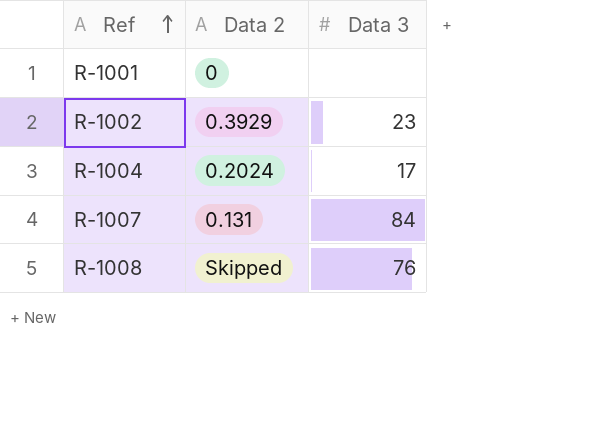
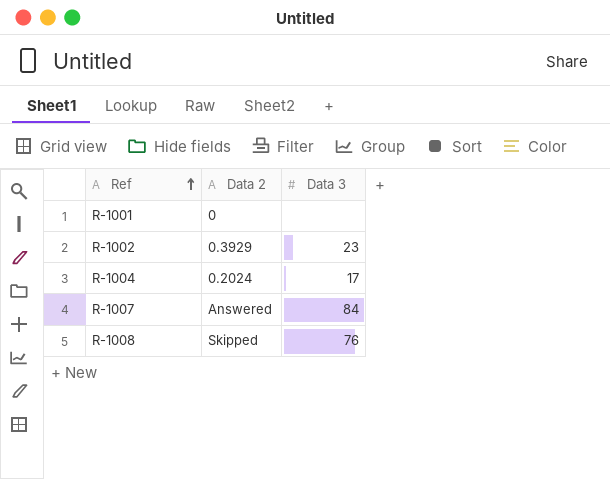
R-1007 | Data 2: 0.131 -> Answered

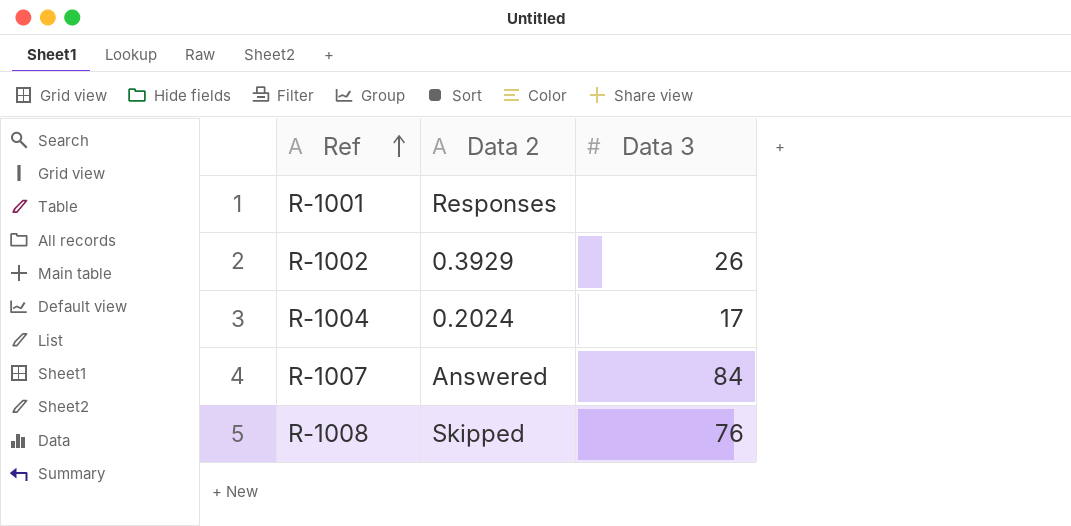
R-1001 | Data 2: 0 -> Responses
R-1002 | Data 3: 23 -> 26

